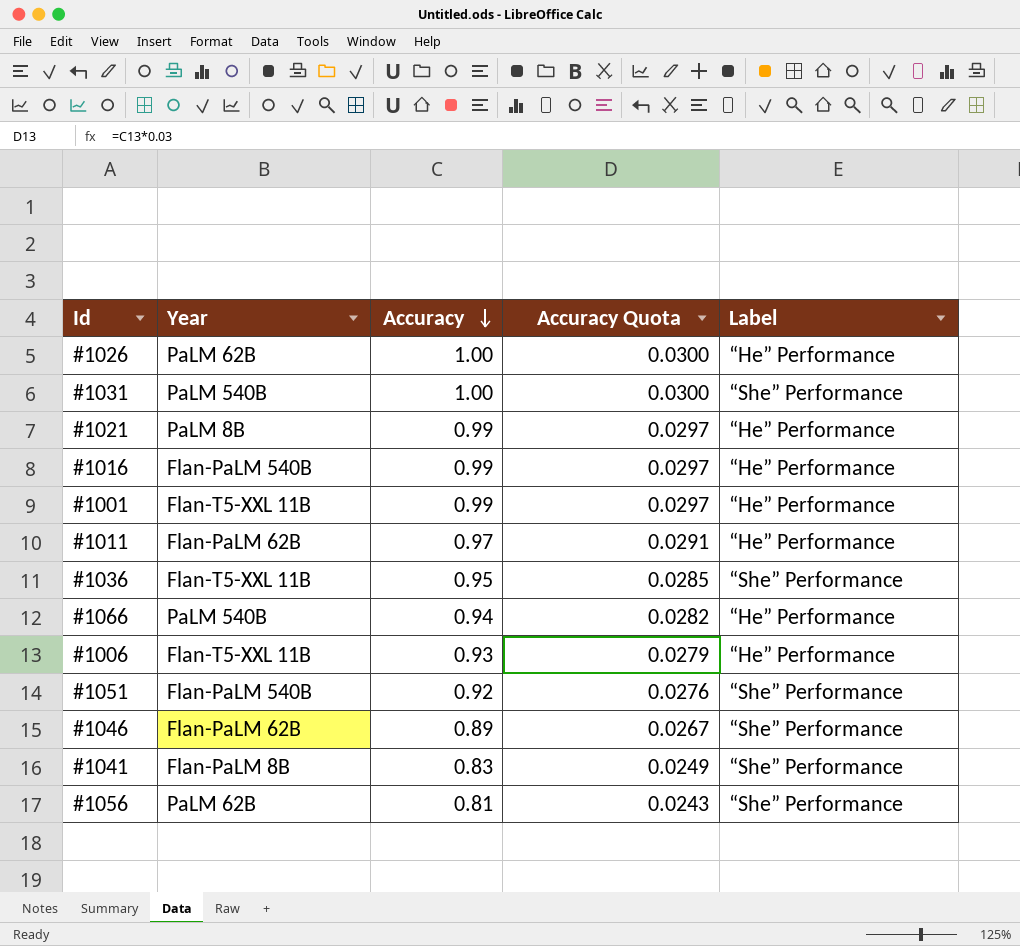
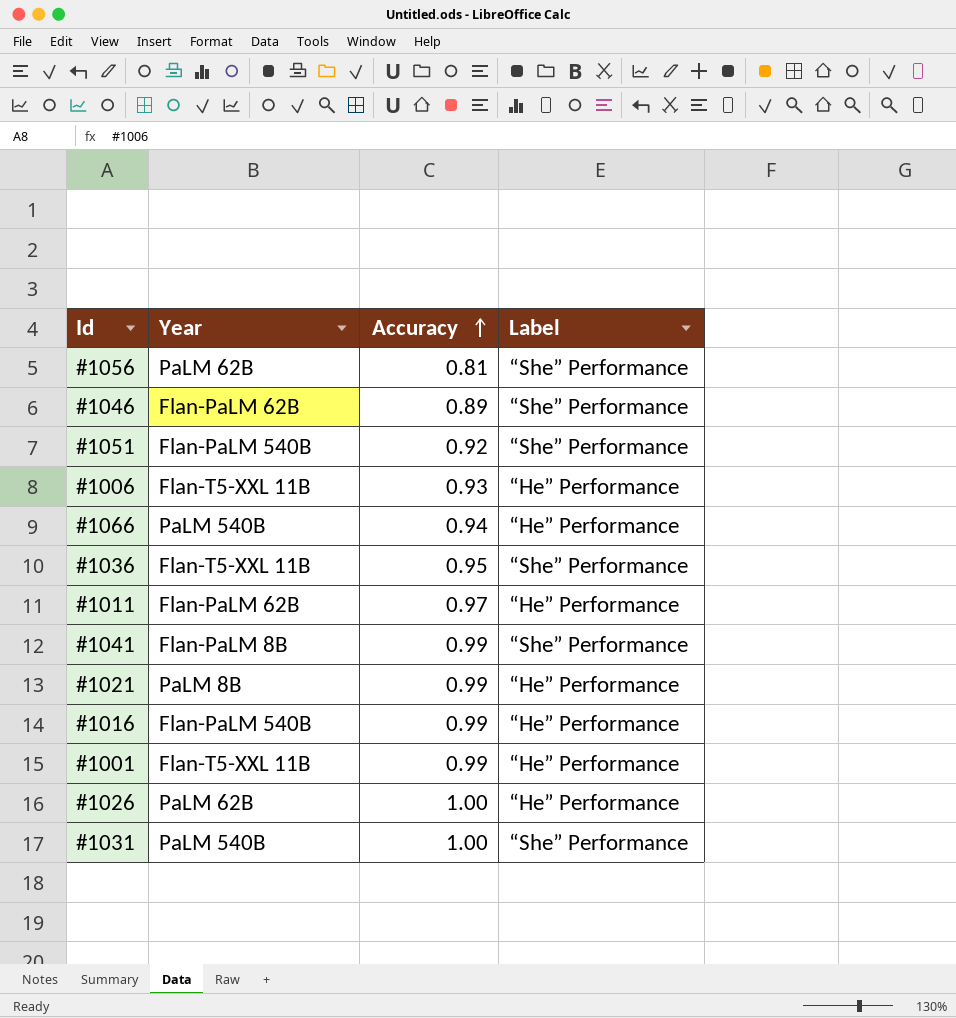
row order: Accuracy descending -> Accuracy ascending
column Accuracy Quota | formula: [Accuracy] * 0.03 -> none
#1041 | Accuracy: 0.83 -> 0.99

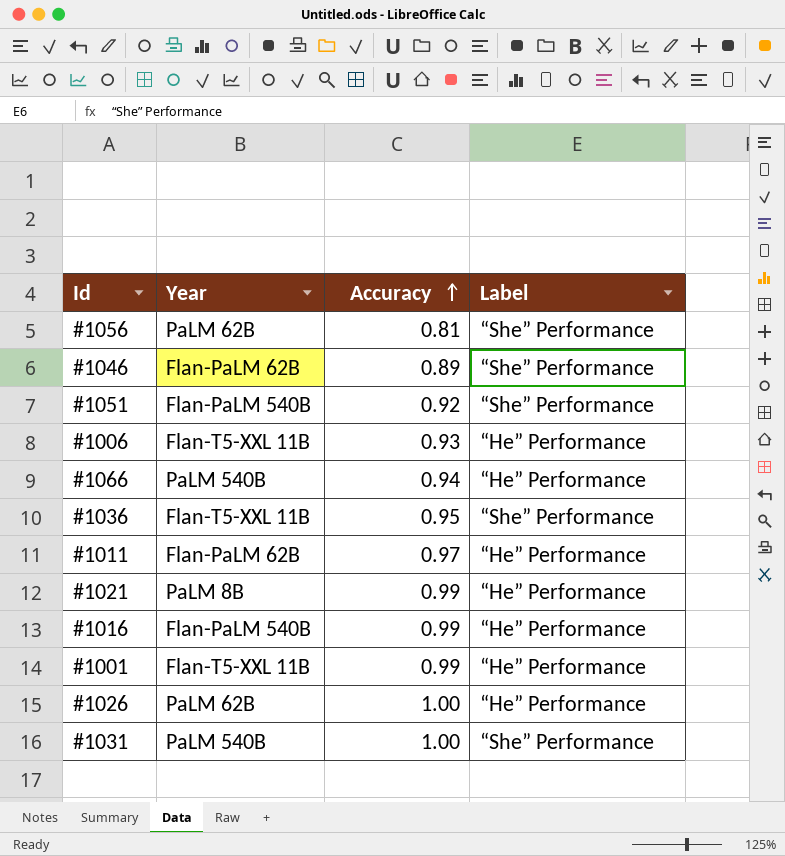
row #1041: Flan-PaLM 8B | 0.99 | “She” Performance -> none

